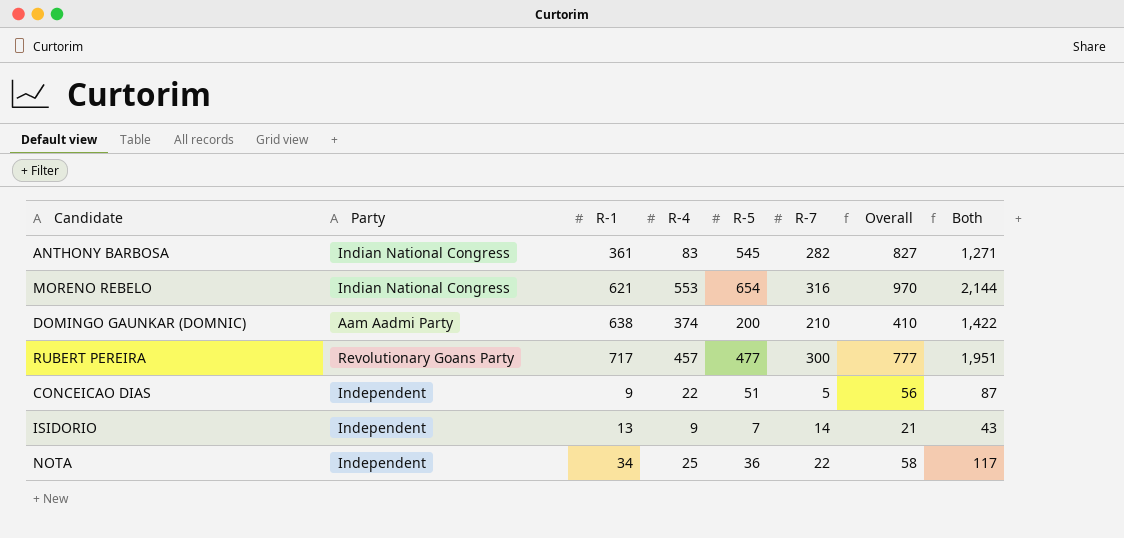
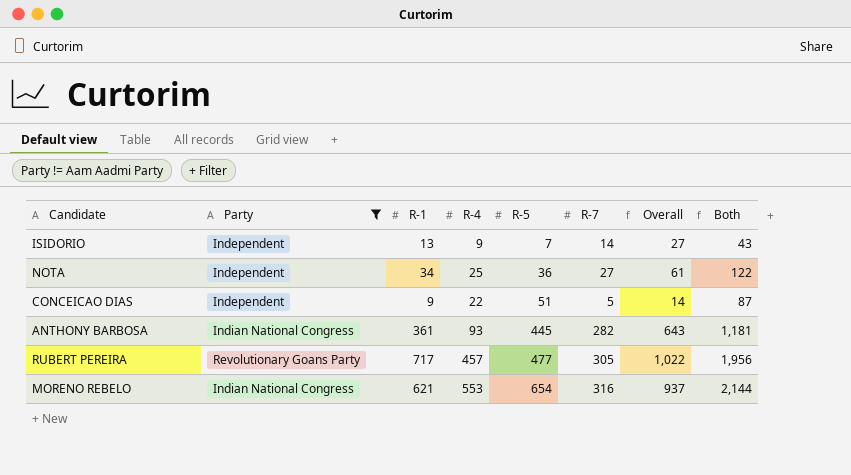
filter: none -> Party != Aam Aadmi Party
row order: none -> R-5 ascending
column Overall | formula: [R-5] + [R-7] -> [R-1] + [R-7]
NOTA | R-7: 22 -> 27
NOTA | Both: 117 -> 122
ANTHONY BARBOSA | R-4: 83 -> 93
ANTHONY BARBOSA | R-5: 545 -> 445
ANTHONY BARBOSA | Both: 1,271 -> 1,181
RUBERT PEREIRA | R-7: 300 -> 305
RUBERT PEREIRA | Both: 1,951 -> 1,956

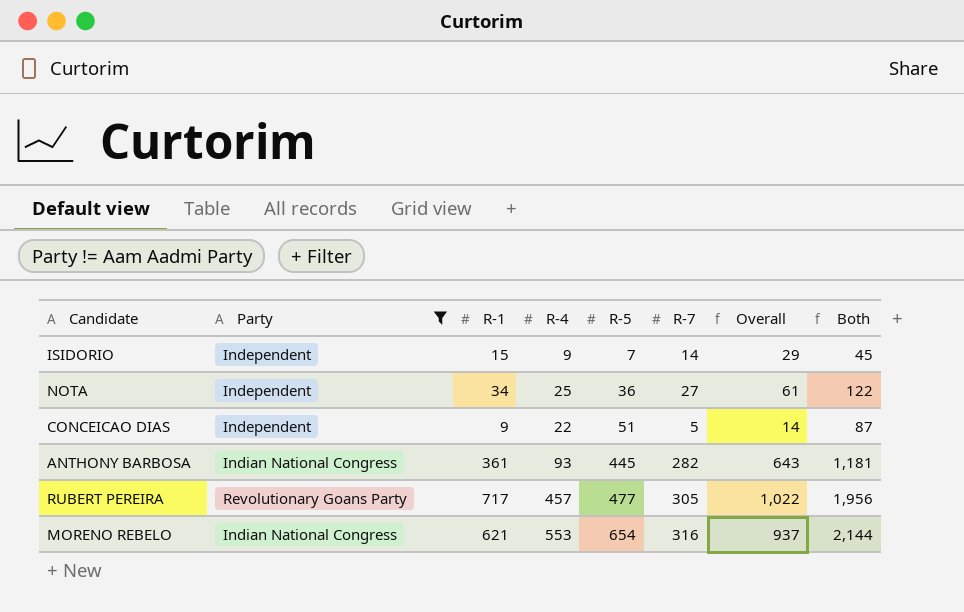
ISIDORIO | R-1: 13 -> 15
ISIDORIO | Overall: 27 -> 29
ISIDORIO | Both: 43 -> 45

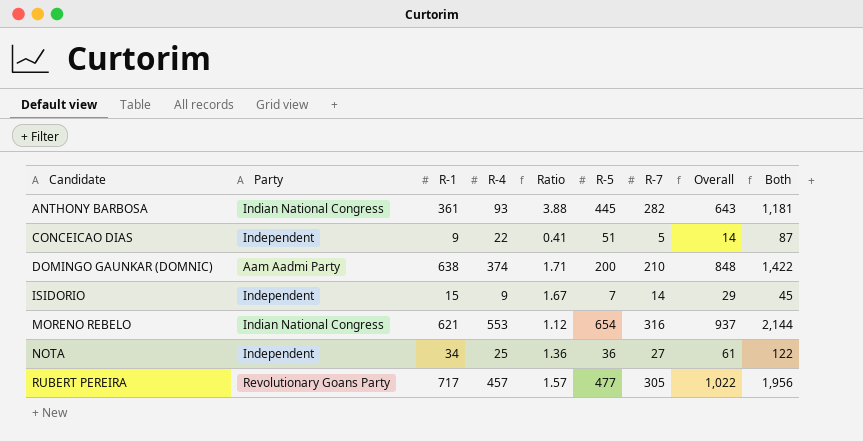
filter: Party != Aam Aadmi Party -> none
row order: R-5 ascending -> Candidate ascending
column Ratio | formula: none -> [R-1] / [R-4]

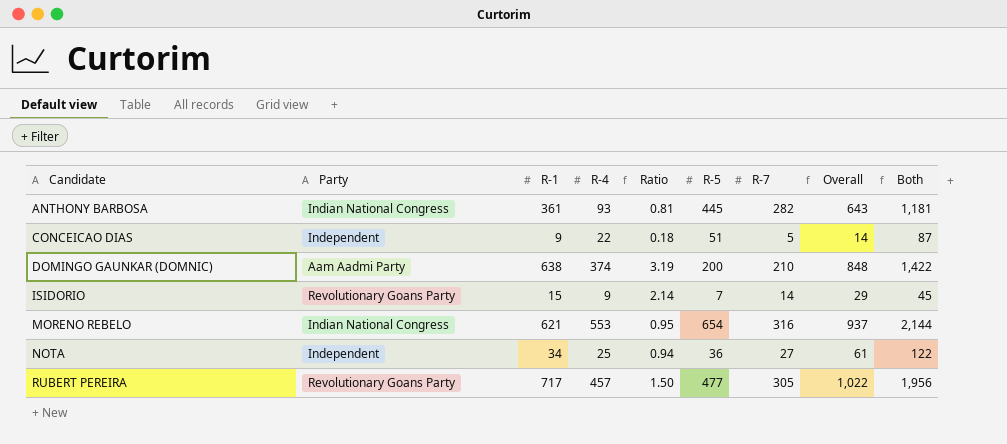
column Ratio | formula: [R-1] / [R-4] -> [R-1] / [R-5]
ISIDORIO | Party: Independent -> Revolutionary Goans Party

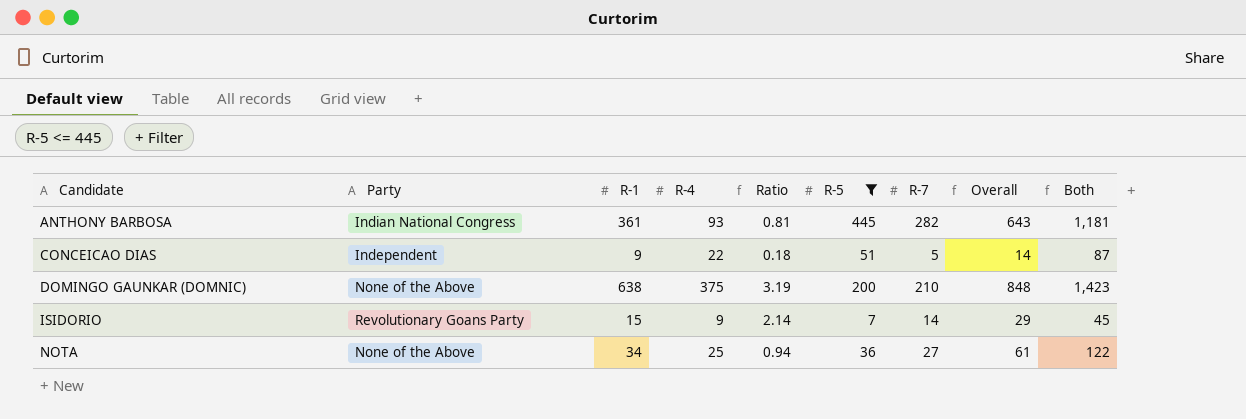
filter: none -> R-5 <= 445
DOMINGO GAUNKAR (DOMNIC) | Party: Aam Aadmi Party -> None of the Above
DOMINGO GAUNKAR (DOMNIC) | R-4: 374 -> 375
DOMINGO GAUNKAR (DOMNIC) | Both: 1,422 -> 1,423
NOTA | Party: Independent -> None of the Above

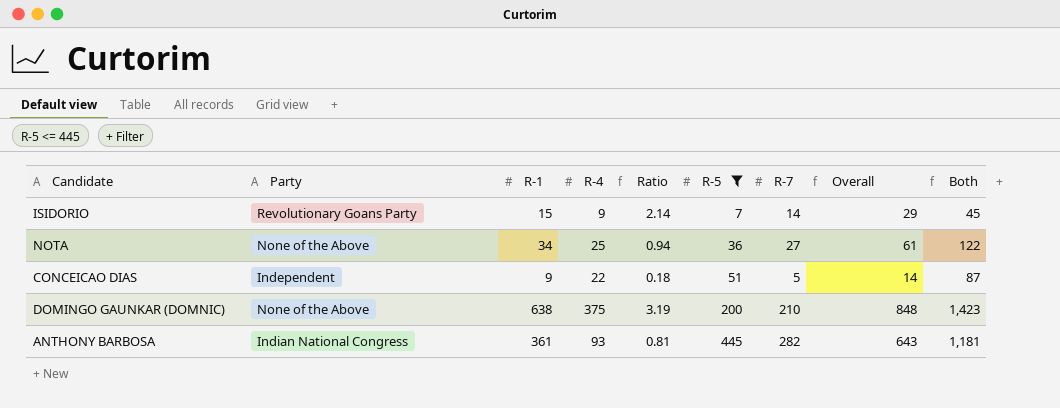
row order: Candidate ascending -> R-5 ascending

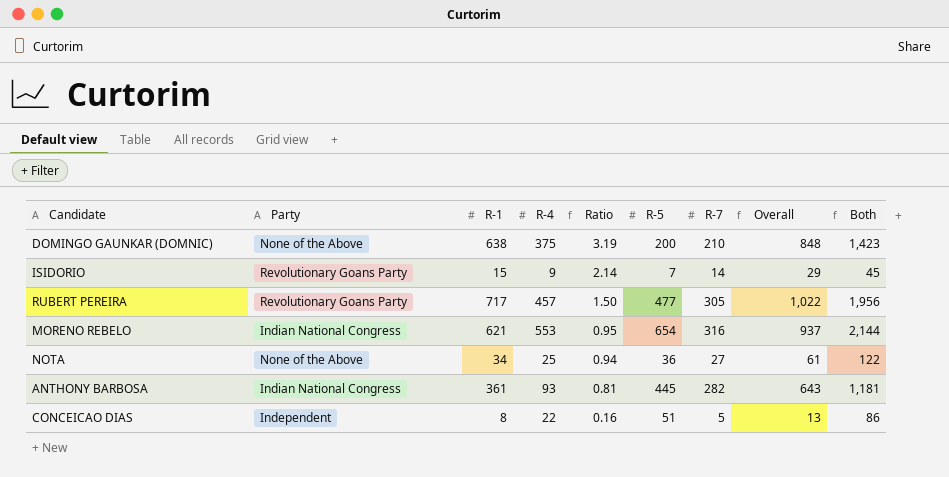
filter: R-5 <= 445 -> none
row order: R-5 ascending -> Ratio descending
CONCEICAO DIAS | R-1: 9 -> 8
CONCEICAO DIAS | Ratio: 0.18 -> 0.16
CONCEICAO DIAS | Overall: 14 -> 13
CONCEICAO DIAS | Both: 87 -> 86

